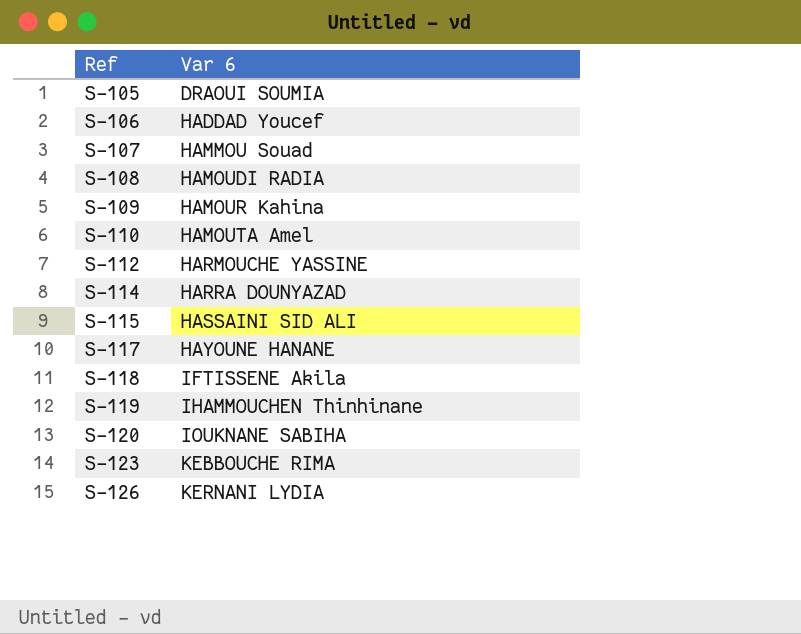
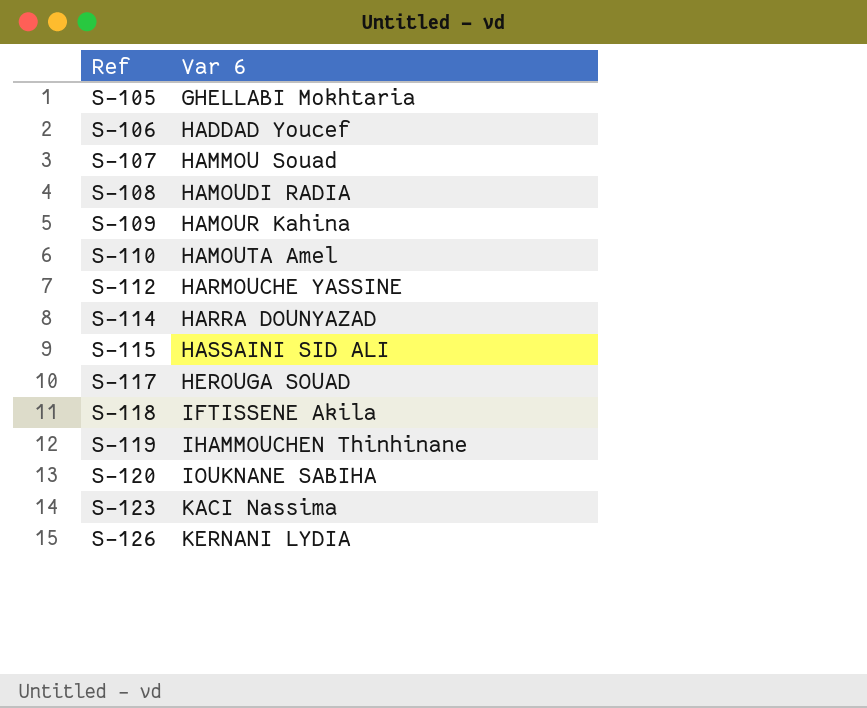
S-105 | Var 6: DRAOUI SOUMIA -> GHELLABI Mokhtaria
S-117 | Var 6: HAYOUNE HANANE -> HEROUGA SOUAD
S-123 | Var 6: KEBBOUCHE RIMA -> KACI Nassima

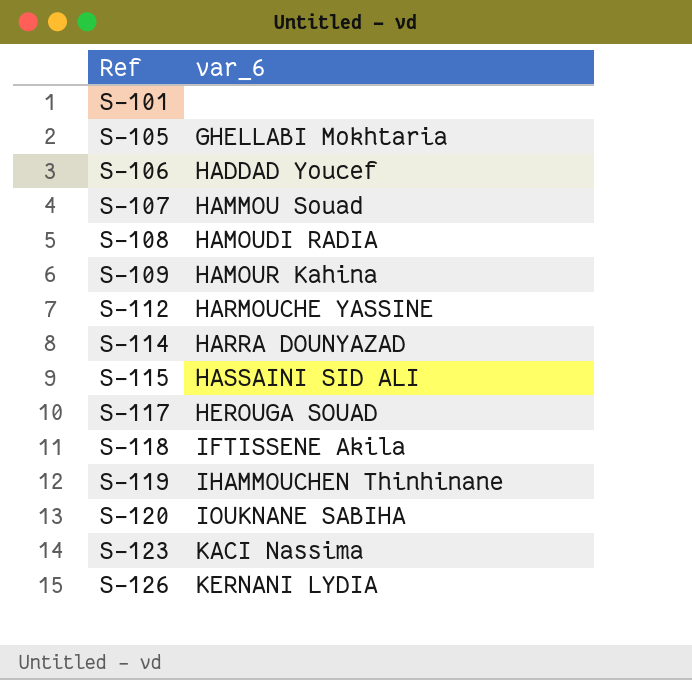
column name: Var 6 -> var_6
row S-110: HAMOUTA Amel -> none
row S-101: none -> none

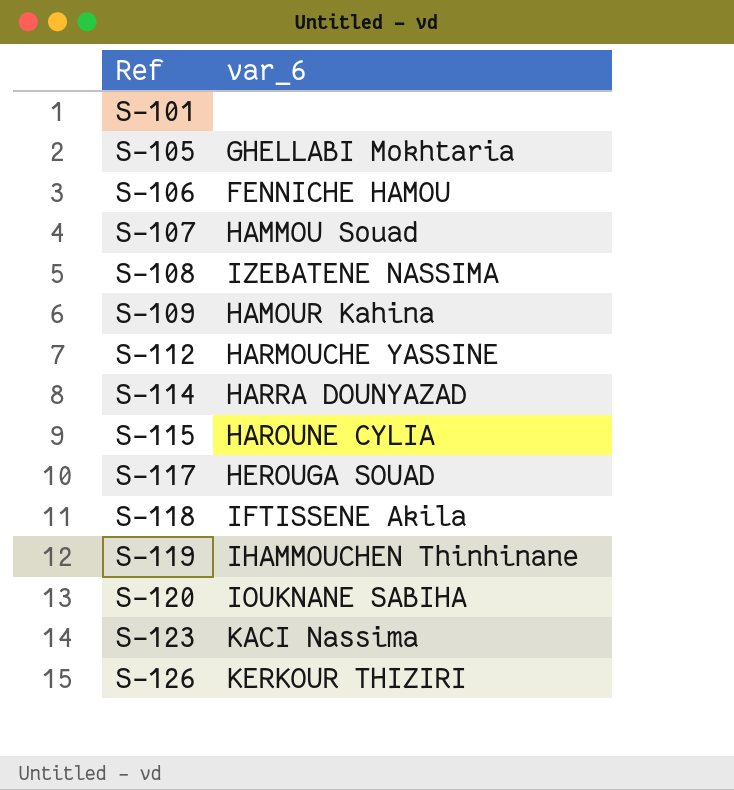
S-106 | var_6: HADDAD Youcef -> FENNICHE HAMOU
S-108 | var_6: HAMOUDI RADIA -> IZEBATENE NASSIMA
S-115 | var_6: HASSAINI SID ALI -> HAROUNE CYLIA
S-126 | var_6: KERNANI LYDIA -> KERKOUR THIZIRI

